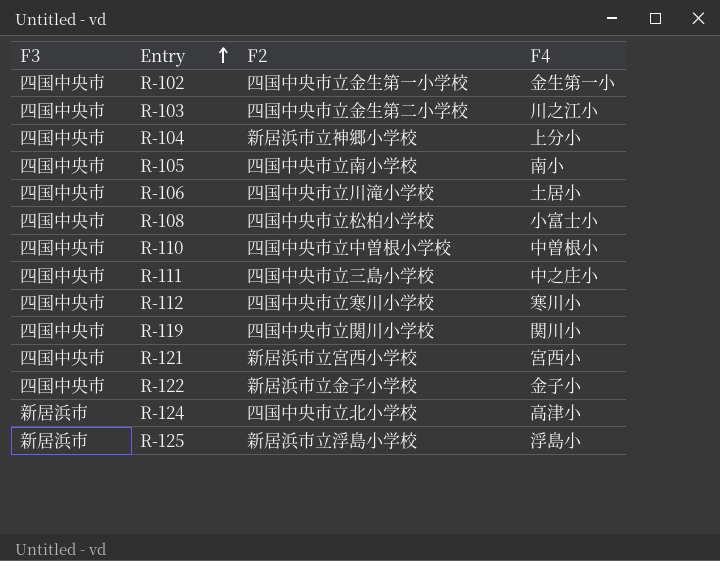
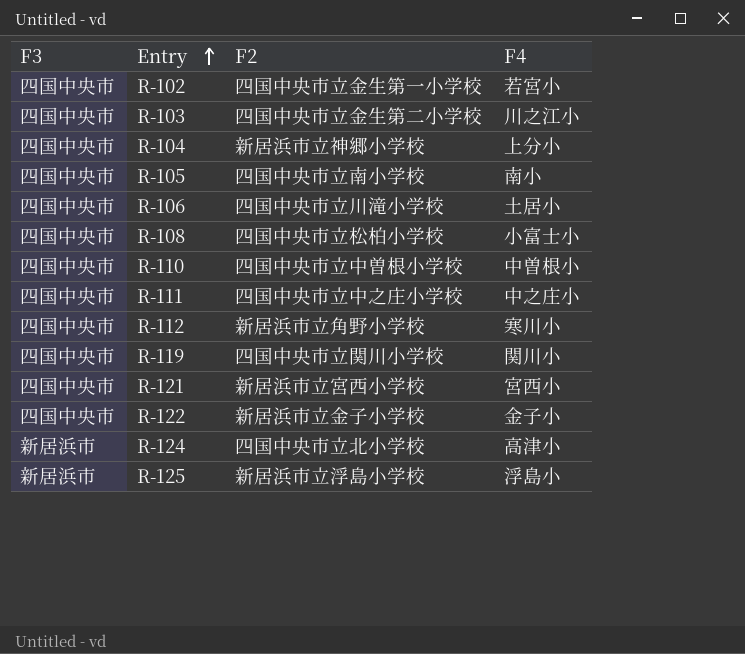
R-102 | F4: 金生第一小 -> 若宮小
R-111 | F2: 四国中央市立三島小学校 -> 四国中央市立中之庄小学校
R-112 | F2: 四国中央市立寒川小学校 -> 新居浜市立角野小学校

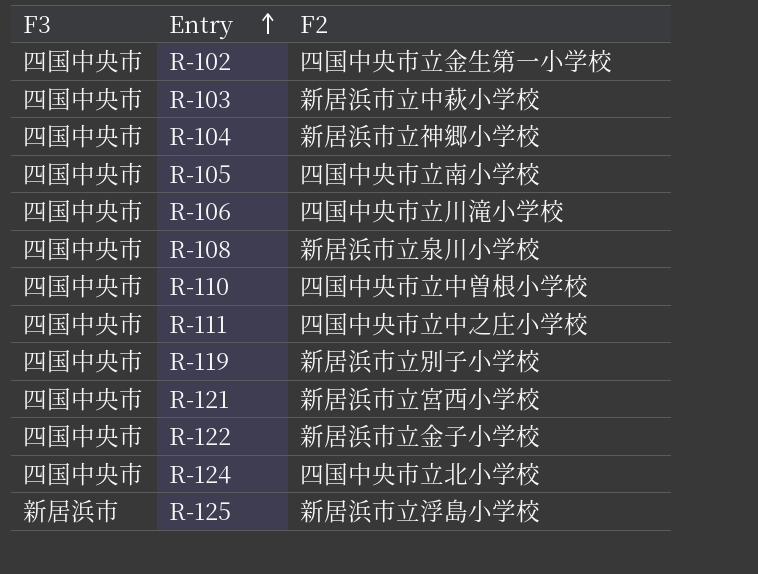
column F4 | position: 4 -> none
row R-112: 四国中央市 | 新居浜市立角野小学校 | 寒川小 -> none
R-103 | F2: 四国中央市立金生第二小学校 -> 新居浜市立中萩小学校
R-108 | F2: 四国中央市立松柏小学校 -> 新居浜市立泉川小学校
R-119 | F2: 四国中央市立関川小学校 -> 新居浜市立別子小学校
R-124 | F3: 新居浜市 -> 四国中央市

